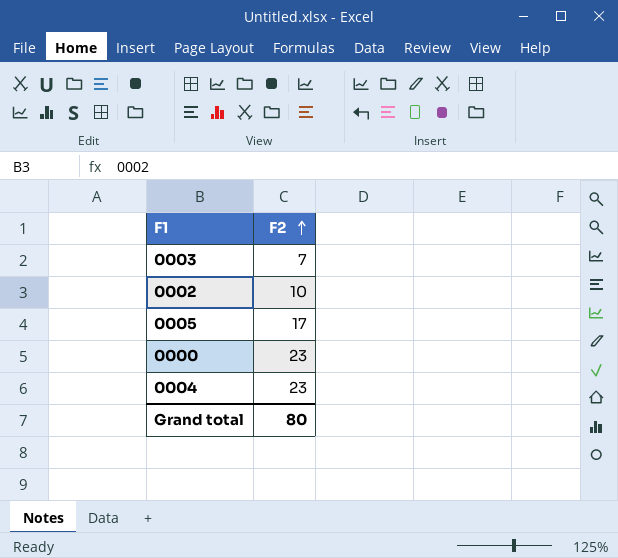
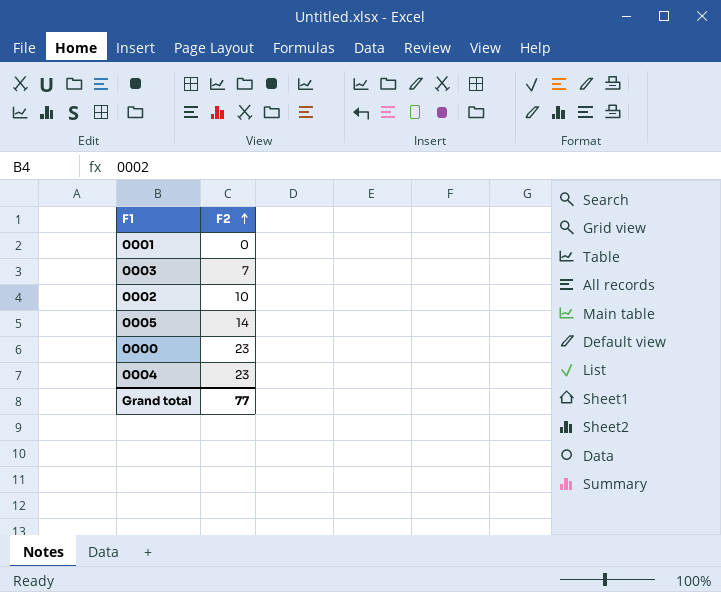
row 0001: none -> 0
0005 | F2: 17 -> 14
Grand total | F2: 80 -> 77

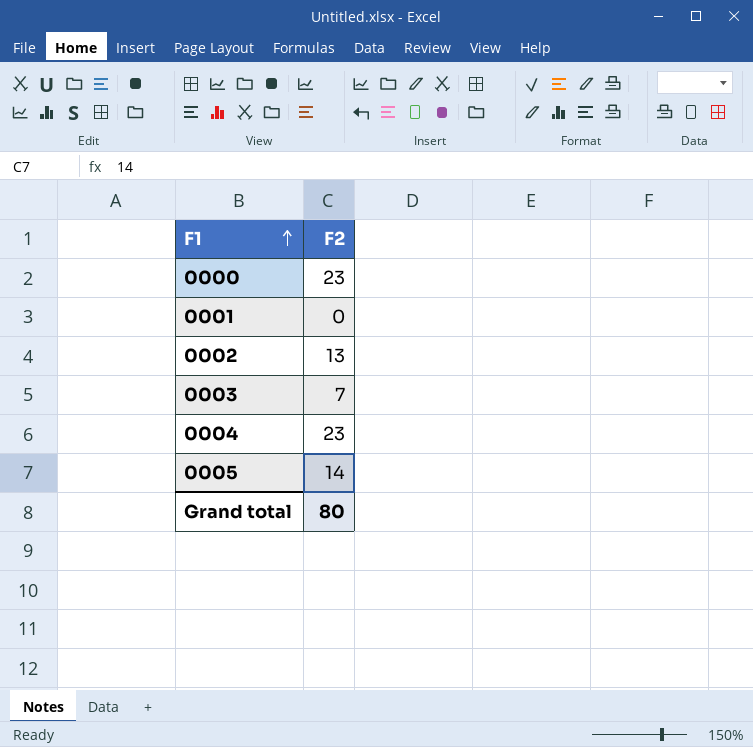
row order: F2 ascending -> F1 ascending
0002 | F2: 10 -> 13
Grand total | F2: 77 -> 80

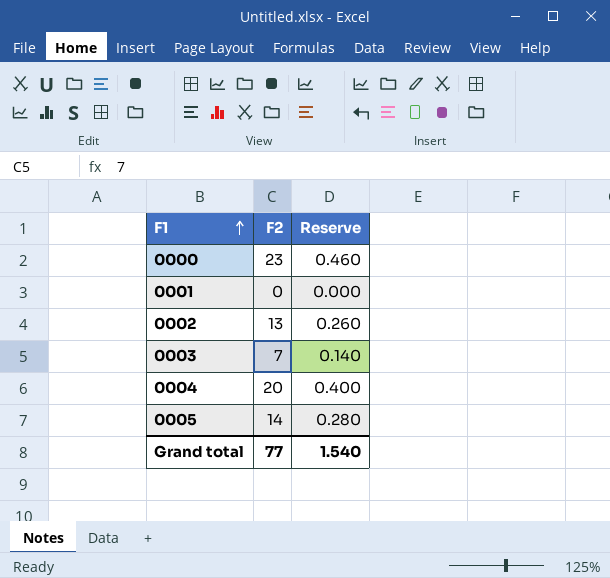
column Reserve | formula: none -> [F2] * 0.02
0004 | F2: 23 -> 20
Grand total | F2: 80 -> 77

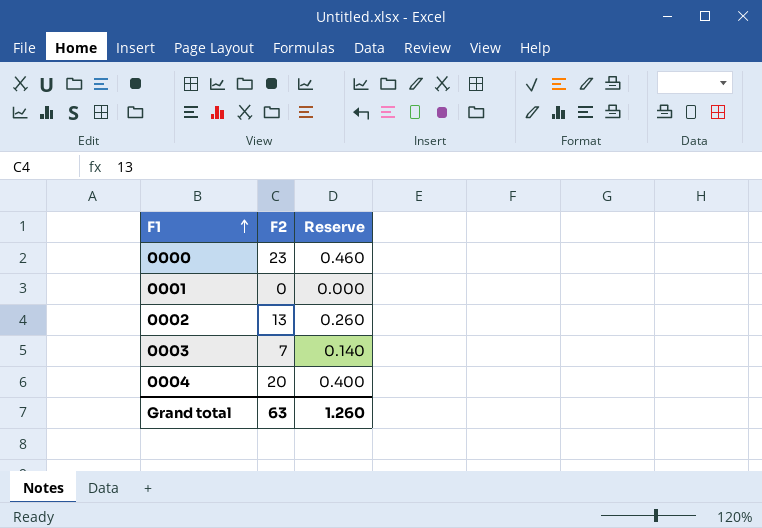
row 0005: 14 | 0.280 -> none
Grand total | F2: 77 -> 63
Grand total | Reserve: 1.540 -> 1.260

